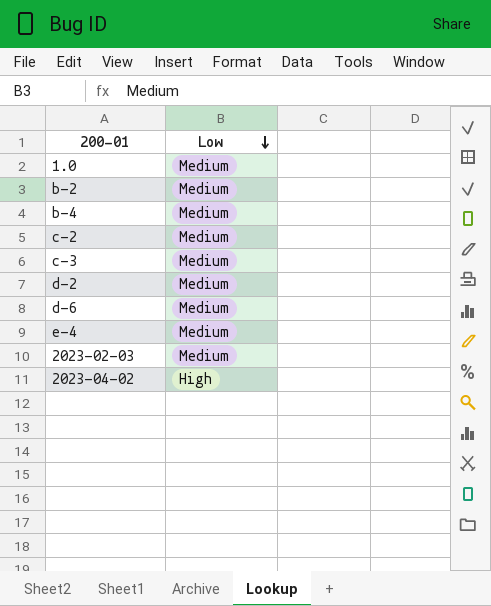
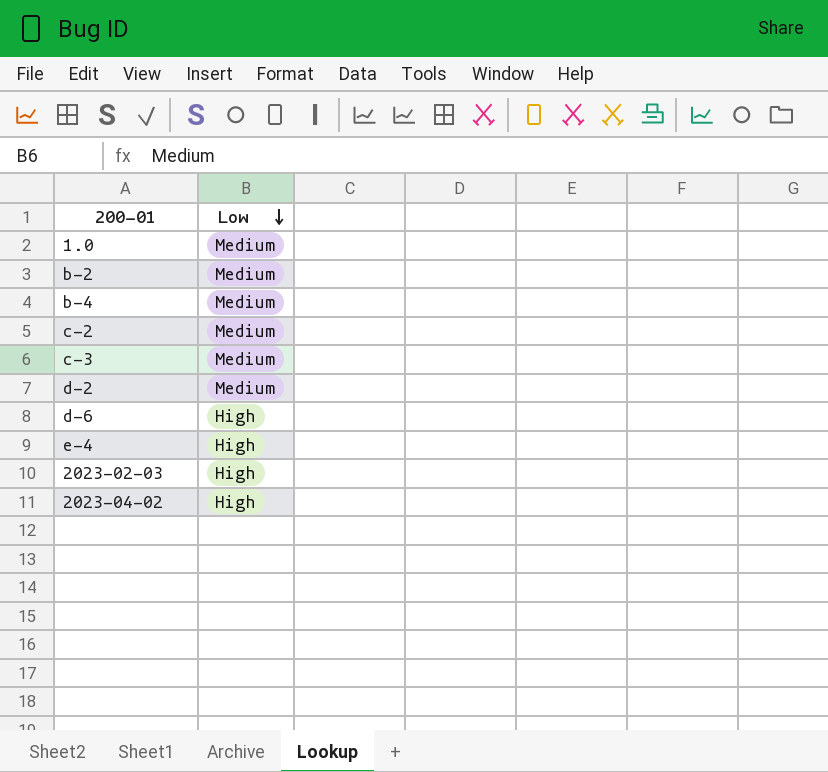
d-6 | Low: Medium -> High
e-4 | Low: Medium -> High
2023-02-03 | Low: Medium -> High

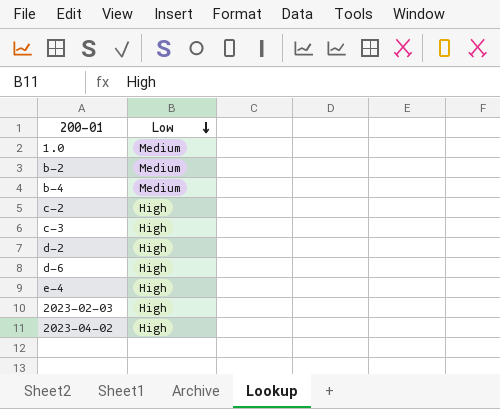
c-2 | Low: Medium -> High
c-3 | Low: Medium -> High
d-2 | Low: Medium -> High

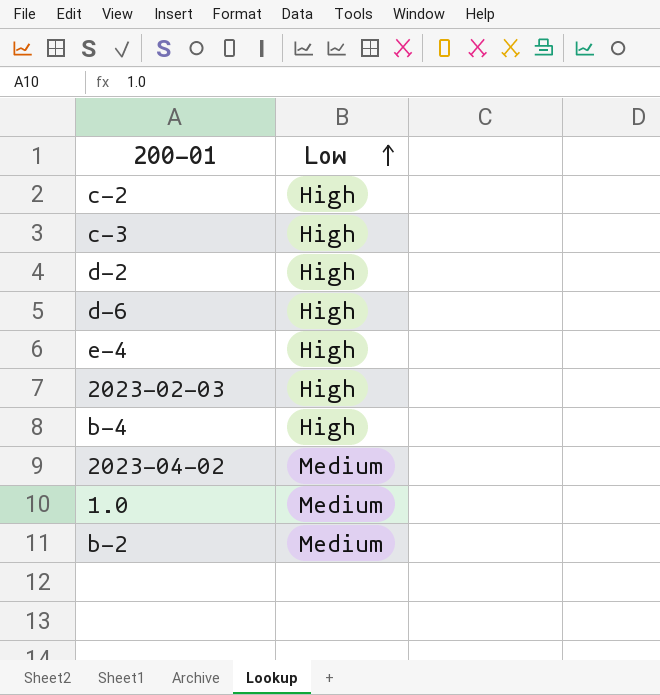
row order: Low descending -> Low ascending
b-4 | Low: Medium -> High
2023-04-02 | Low: High -> Medium

